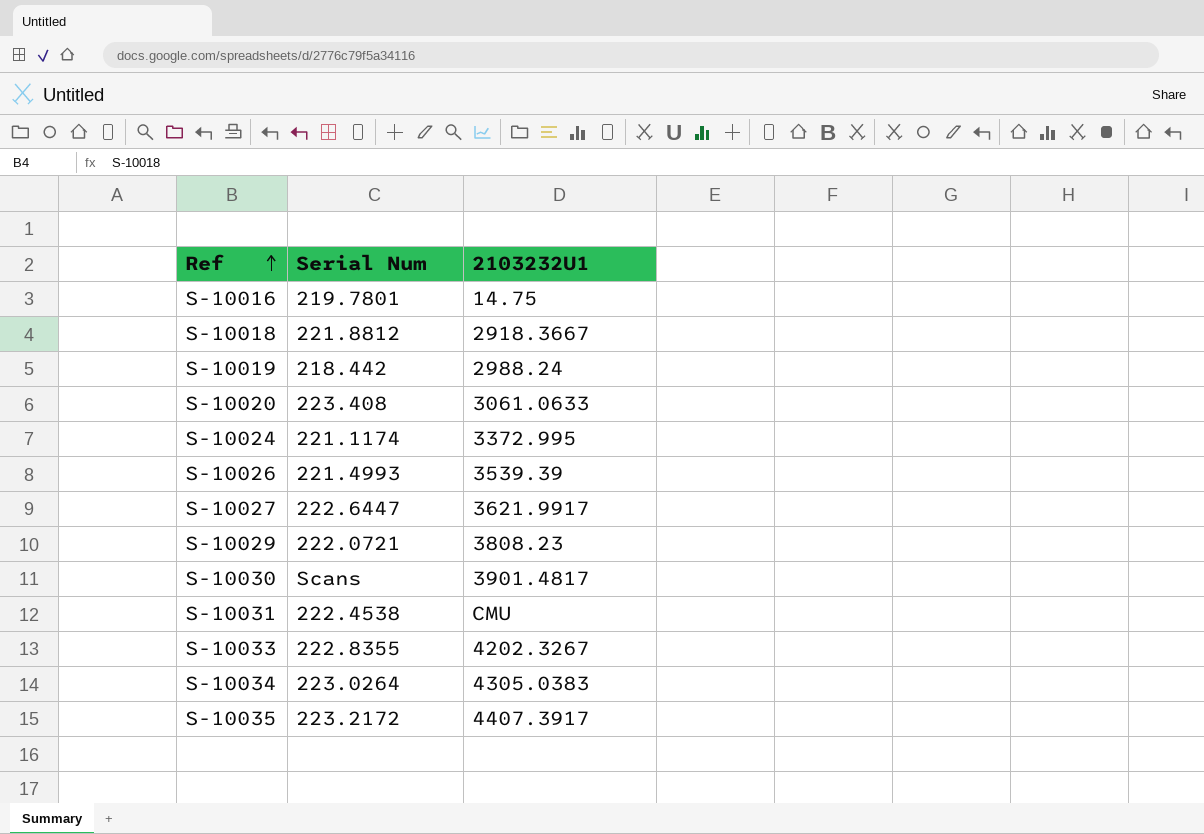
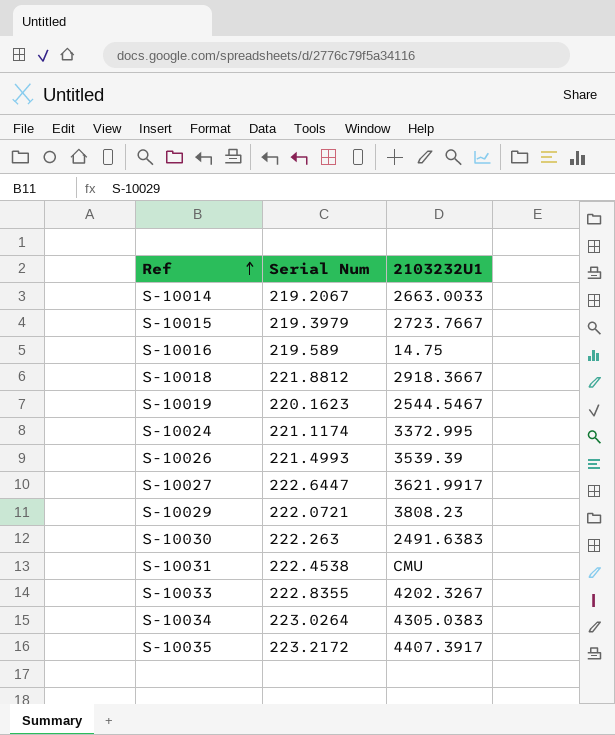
row S-10020: 223.408 | 3061.0633 -> none
row S-10014: none -> 219.2067 | 2663.0033
row S-10015: none -> 219.3979 | 2723.7667
S-10016 | Serial Num: 219.7801 -> 219.589
S-10019 | Serial Num: 218.442 -> 220.1623
S-10019 | 2103232U1: 2988.24 -> 2544.5467
S-10030 | Serial Num: Scans -> 222.263
S-10030 | 2103232U1: 3901.4817 -> 2491.6383

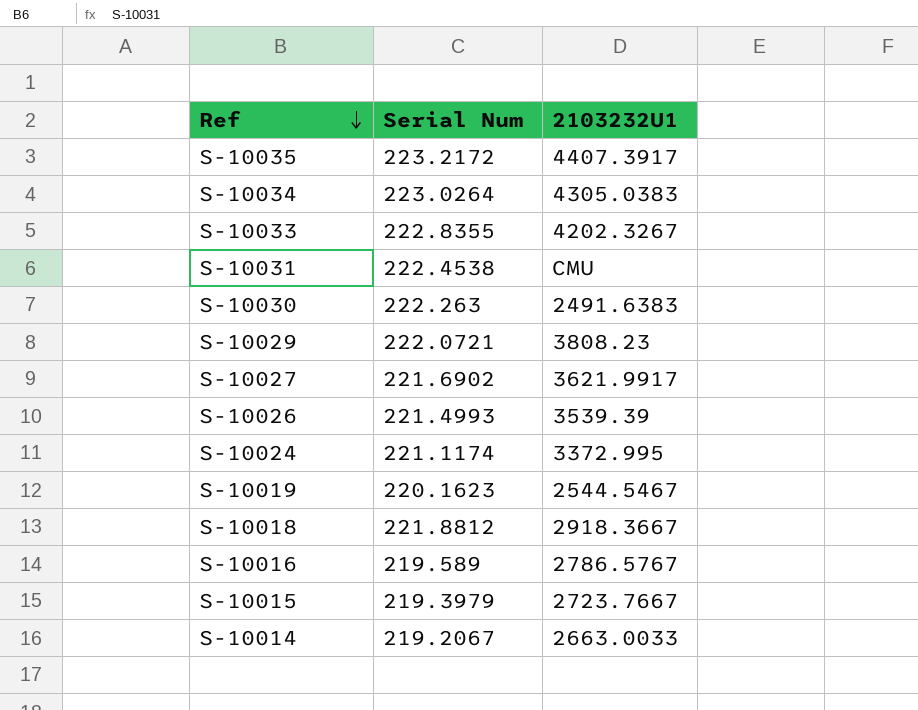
row order: Ref ascending -> Ref descending
S-10027 | Serial Num: 222.6447 -> 221.6902
S-10016 | 2103232U1: 14.75 -> 2786.5767

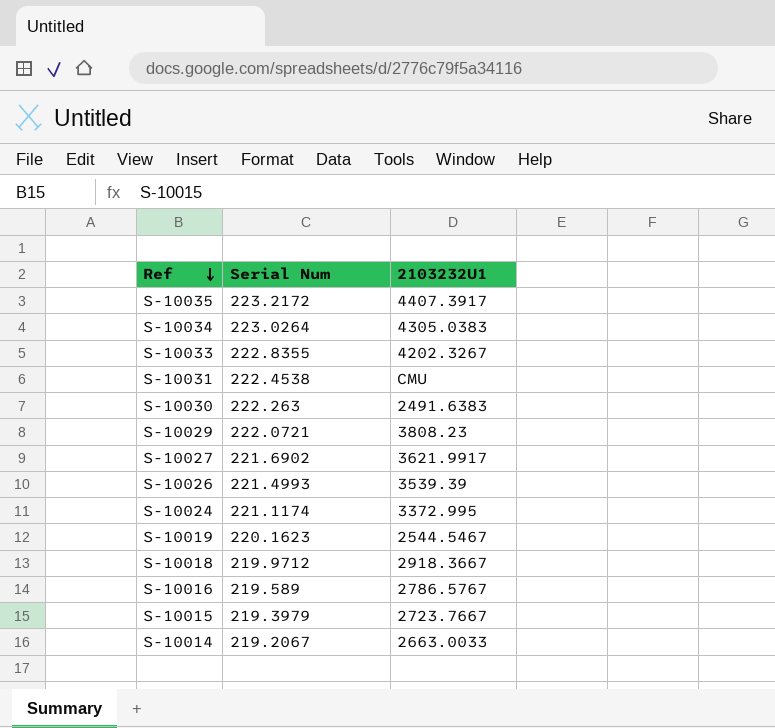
S-10018 | Serial Num: 221.8812 -> 219.9712

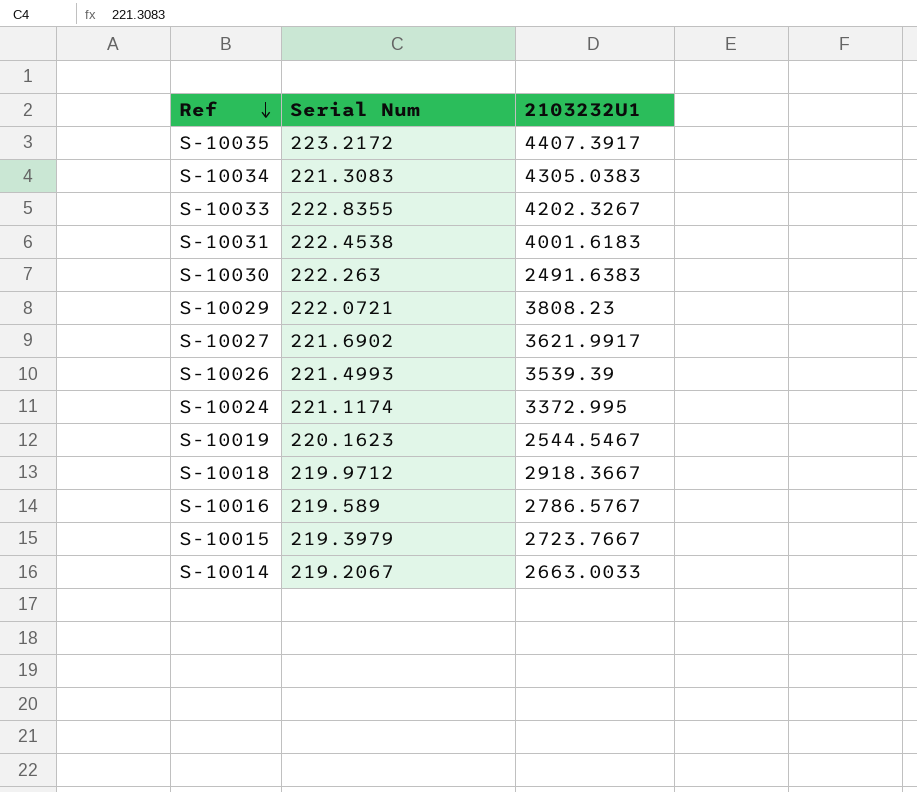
S-10034 | Serial Num: 223.0264 -> 221.3083
S-10031 | 2103232U1: CMU -> 4001.6183

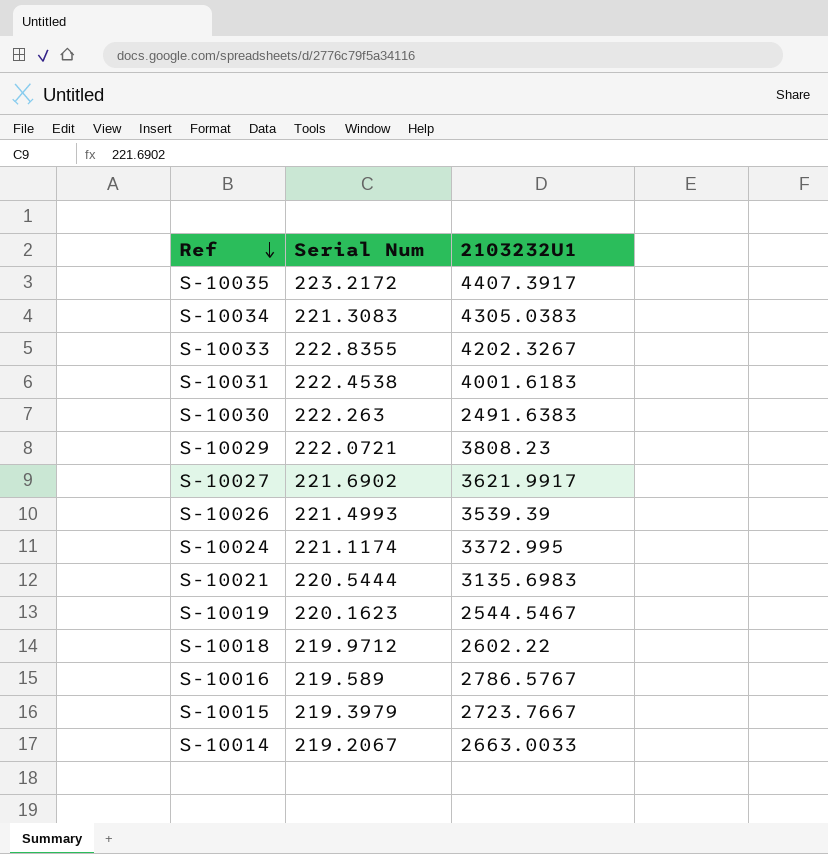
row S-10021: none -> 220.5444 | 3135.6983
S-10018 | 2103232U1: 2918.3667 -> 2602.22

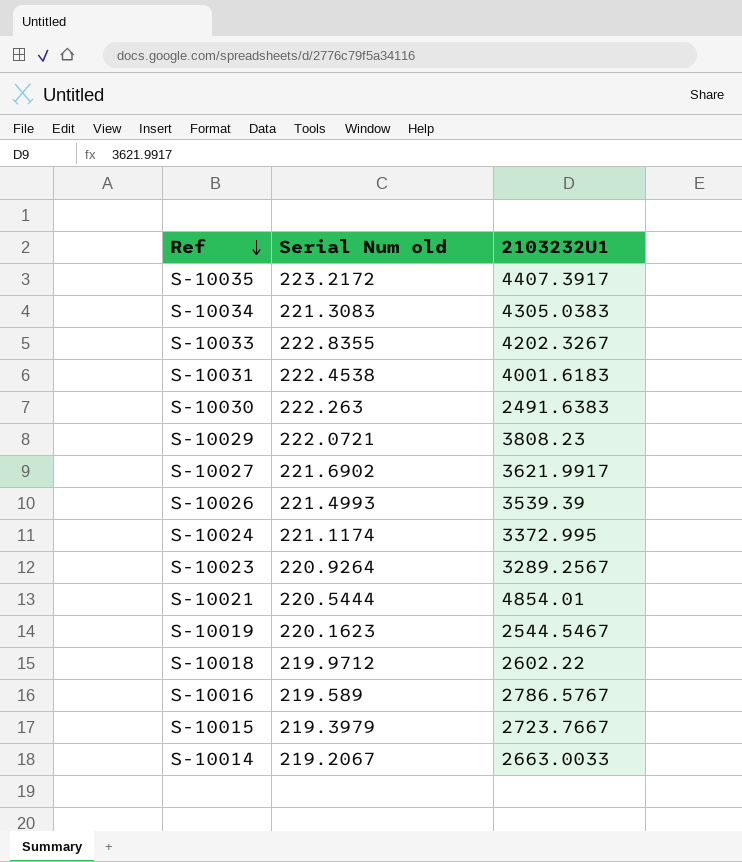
column name: Serial Num -> Serial Num old
row S-10023: none -> 220.9264 | 3289.2567
S-10021 | 2103232U1: 3135.6983 -> 4854.01

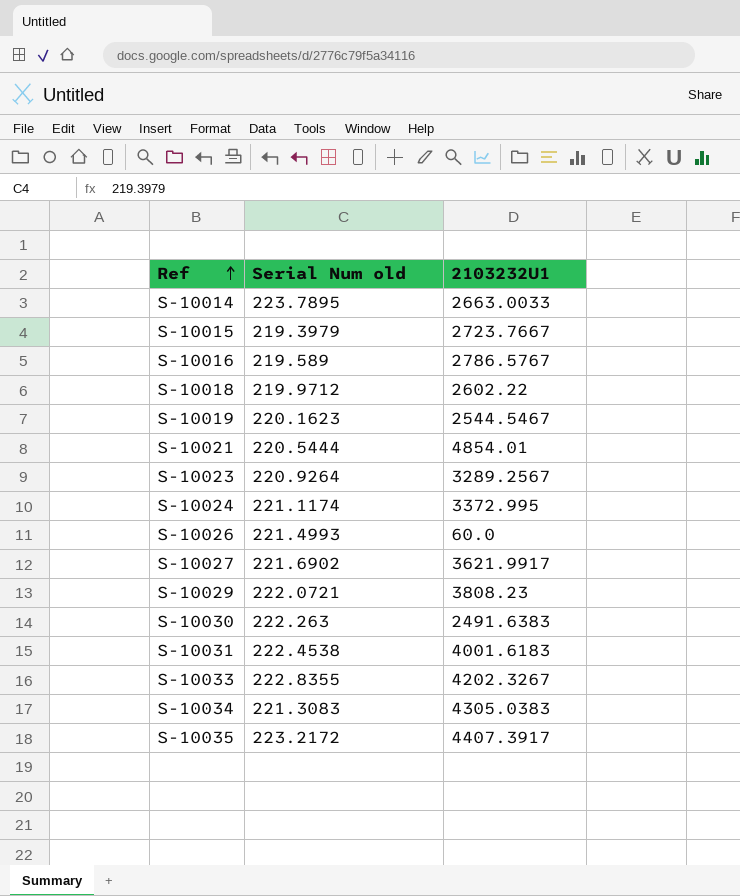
row order: Ref descending -> Ref ascending
S-10014 | Serial Num old: 219.2067 -> 223.7895
S-10026 | 2103232U1: 3539.39 -> 60.0

